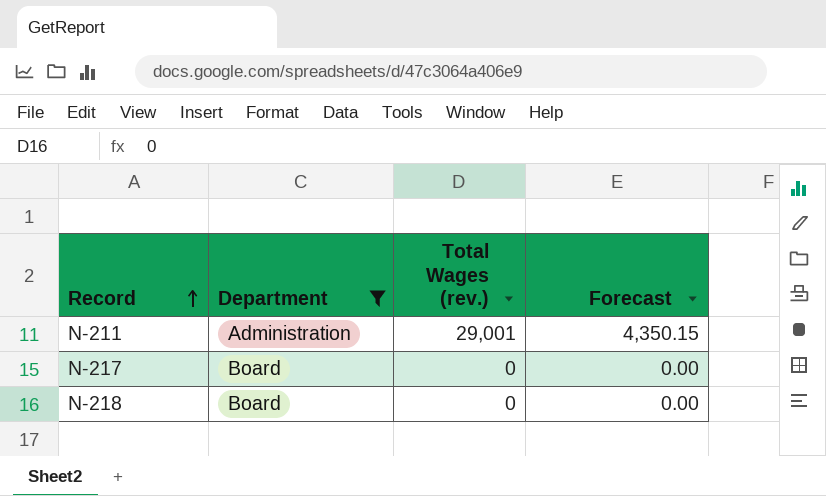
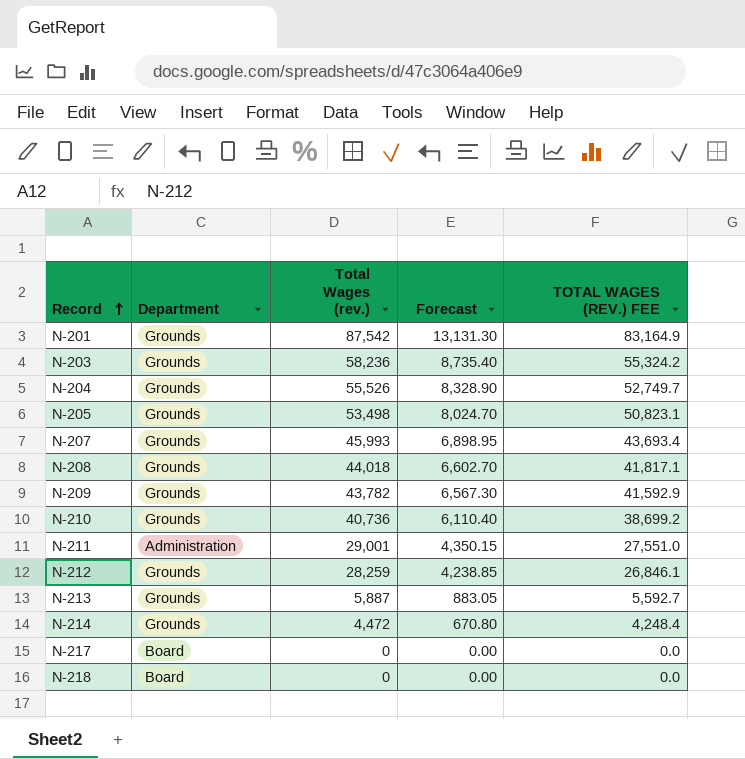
filter: Department != Grounds -> none
column TOTAL WAGES (REV.) FEE | formula: none -> [Total Wages (rev.)] * 0.95

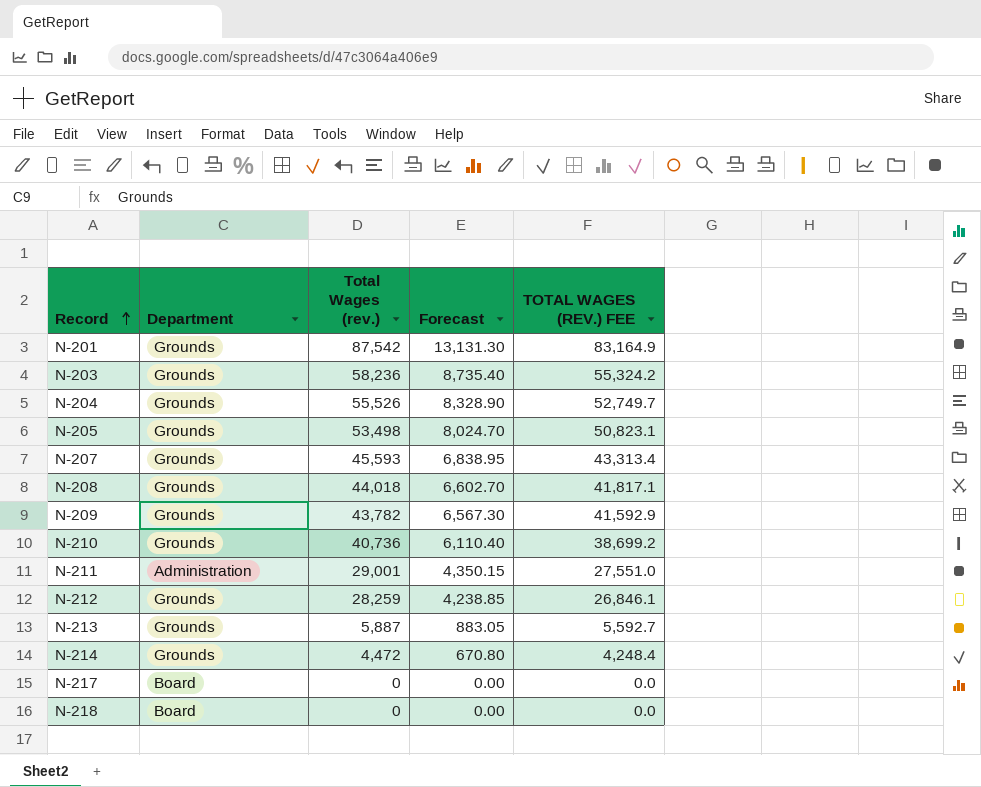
N-207 | Total Wages (rev.): 45,993 -> 45,593
N-207 | Forecast: 6,898.95 -> 6,838.95
N-207 | TOTAL WAGES (REV.) FEE: 43,693.4 -> 43,313.4

